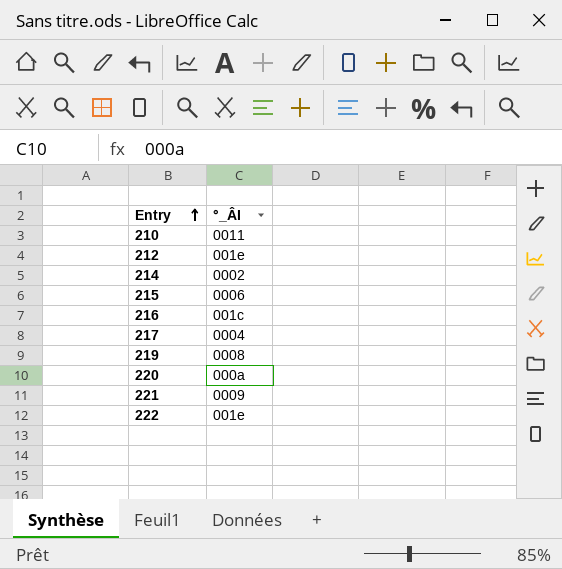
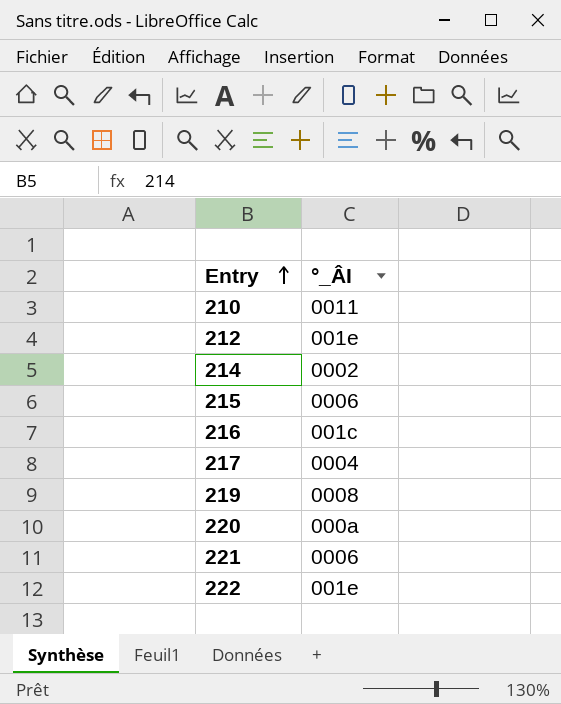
221 | °_ÂI: 0009 -> 0006

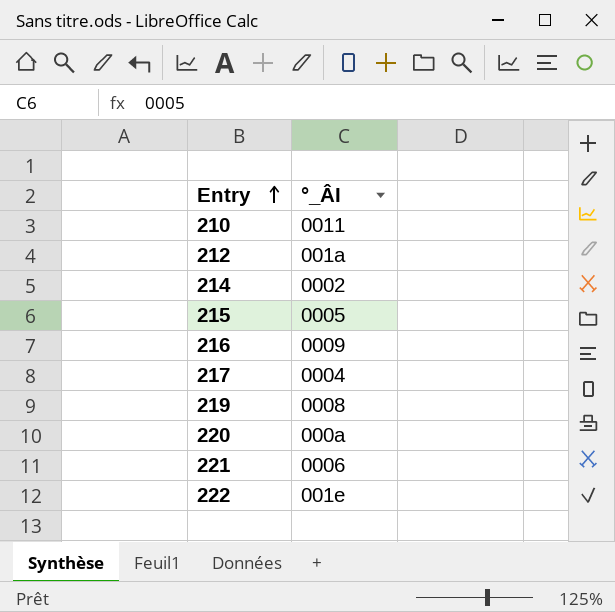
212 | °_ÂI: 001e -> 001a
215 | °_ÂI: 0006 -> 0005
216 | °_ÂI: 001c -> 0009

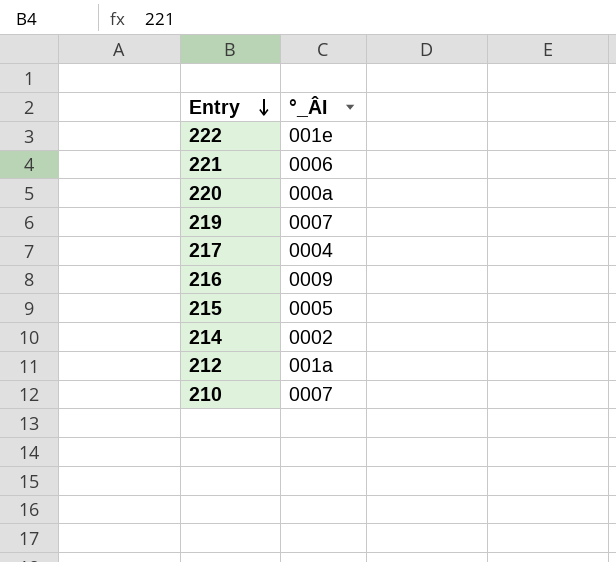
row order: Entry ascending -> Entry descending
219 | °_ÂI: 0008 -> 0007
210 | °_ÂI: 0011 -> 0007

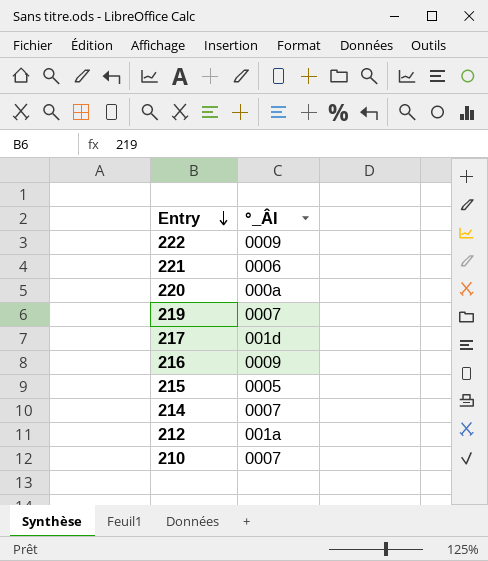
222 | °_ÂI: 001e -> 0009
217 | °_ÂI: 0004 -> 001d
214 | °_ÂI: 0002 -> 0007

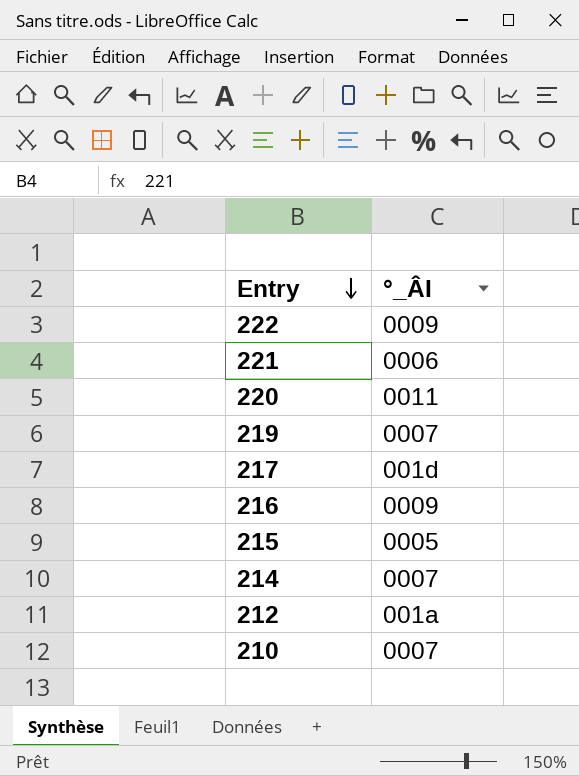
220 | °_ÂI: 000a -> 0011

